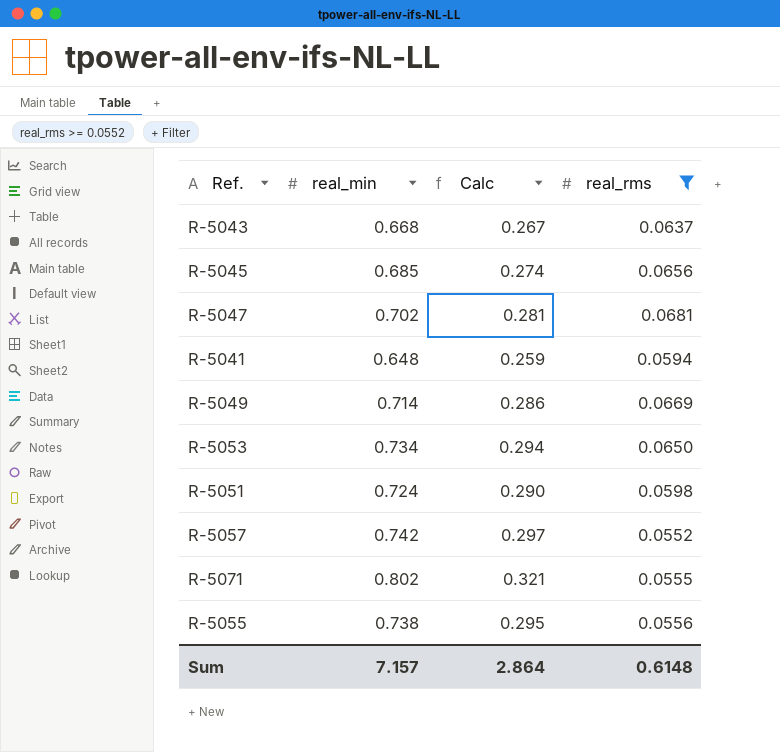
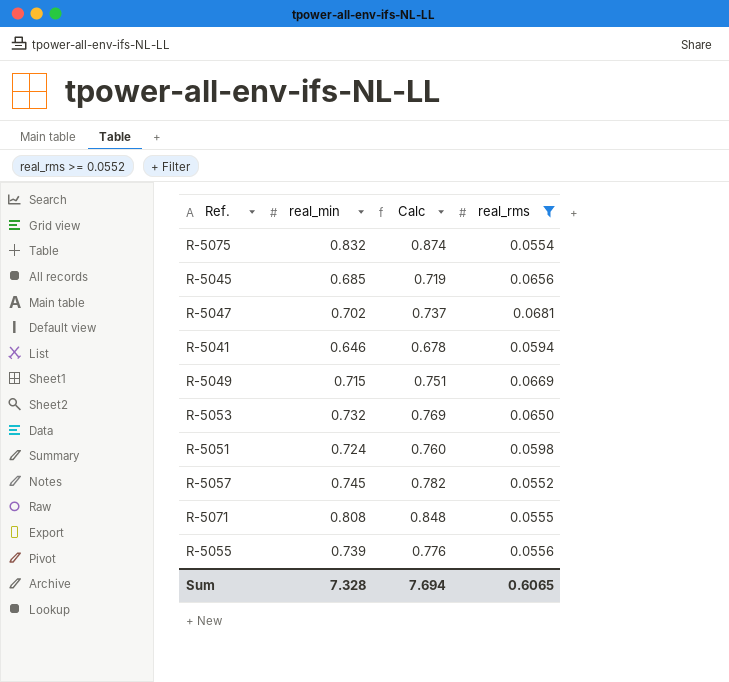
column Calc | formula: [real_min] * 0.4 -> [real_min] * 1.05
row R-5043: 0.668 | 0.267 | 0.0637 -> none
row R-5075: none -> 0.832 | 0.874 | 0.0554
R-5041 | real_min: 0.648 -> 0.646
R-5049 | real_min: 0.714 -> 0.715
R-5053 | real_min: 0.734 -> 0.732
R-5057 | real_min: 0.742 -> 0.745
R-5071 | real_min: 0.802 -> 0.808
R-5055 | real_min: 0.738 -> 0.739
Sum | real_min: 7.157 -> 7.328
Sum | Calc: 2.864 -> 7.694
Sum | real_rms: 0.6148 -> 0.6065

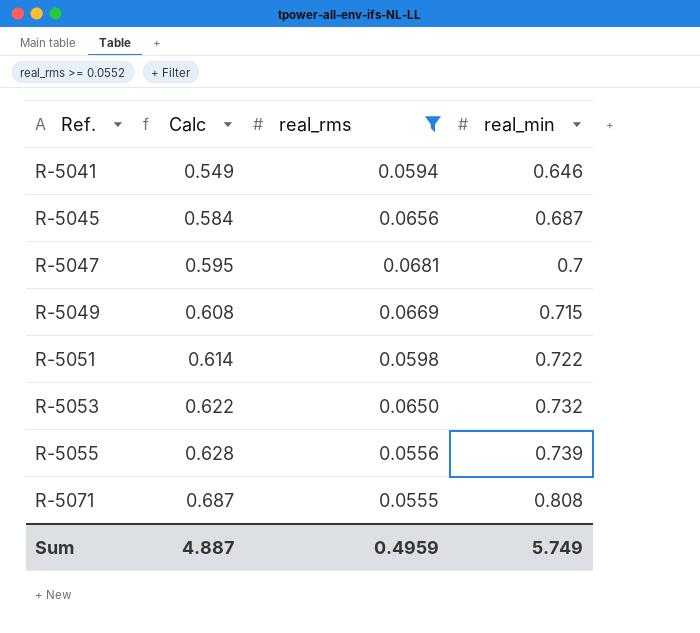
row order: none -> Ref. ascending
column Calc | formula: [real_min] * 1.05 -> [real_min] * 0.85
column real_min | position: 2 -> 4
row R-5075: 0.832 | 0.874 | 0.0554 -> none
row R-5057: 0.745 | 0.782 | 0.0552 -> none
R-5045 | real_min: 0.685 -> 0.687
R-5047 | real_min: 0.702 -> 0.7
R-5051 | real_min: 0.724 -> 0.722
Sum | Calc: 7.694 -> 4.887
Sum | real_rms: 0.6065 -> 0.4959
Sum | real_min: 7.328 -> 5.749

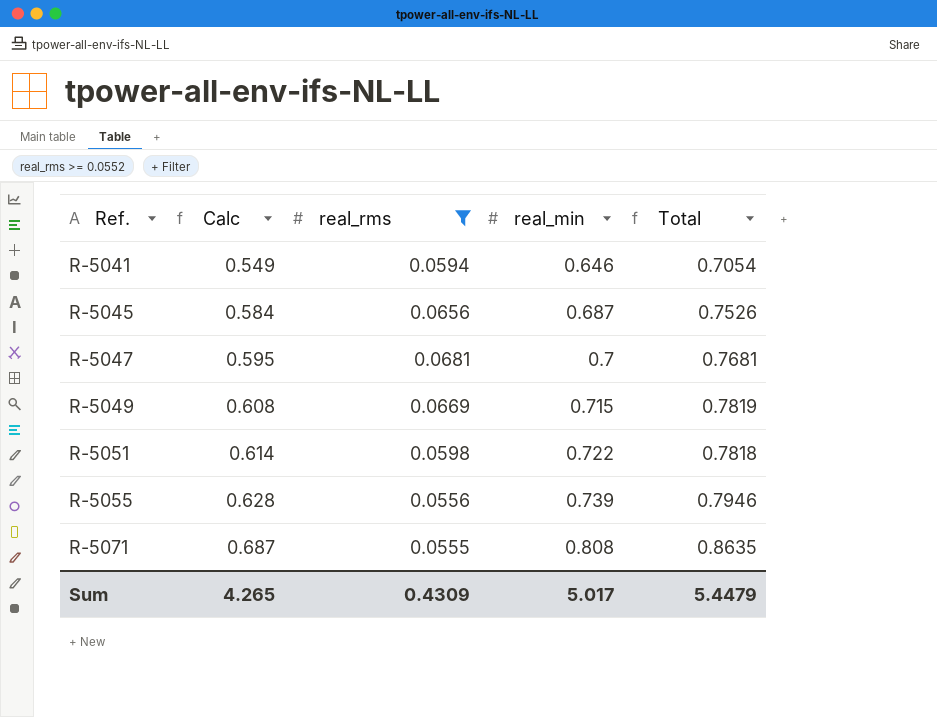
column Total | formula: none -> [real_rms] + [real_min]
row R-5053: 0.622 | 0.0650 | 0.732 -> none
Sum | Calc: 4.887 -> 4.265
Sum | real_rms: 0.4959 -> 0.4309
Sum | real_min: 5.749 -> 5.017

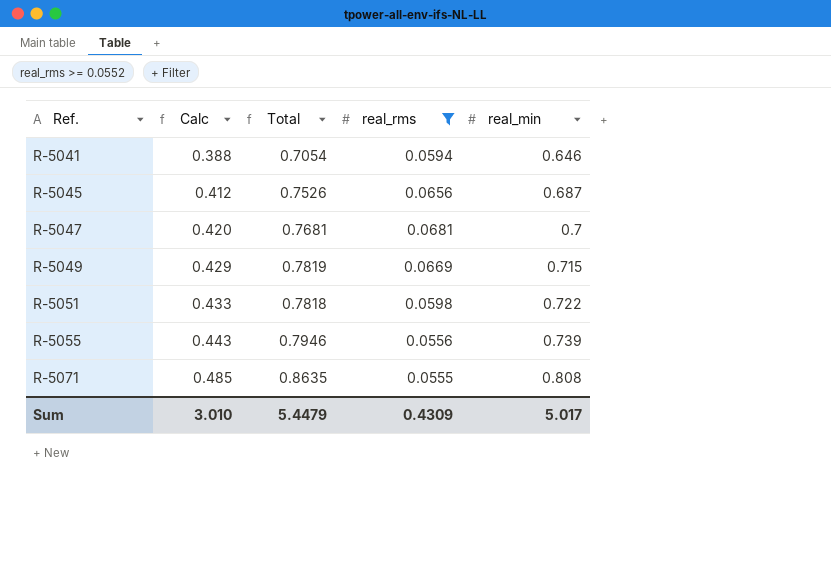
column Calc | formula: [real_min] * 0.85 -> [real_min] * 0.6
column Total | position: 5 -> 3
Sum | Calc: 4.265 -> 3.010

